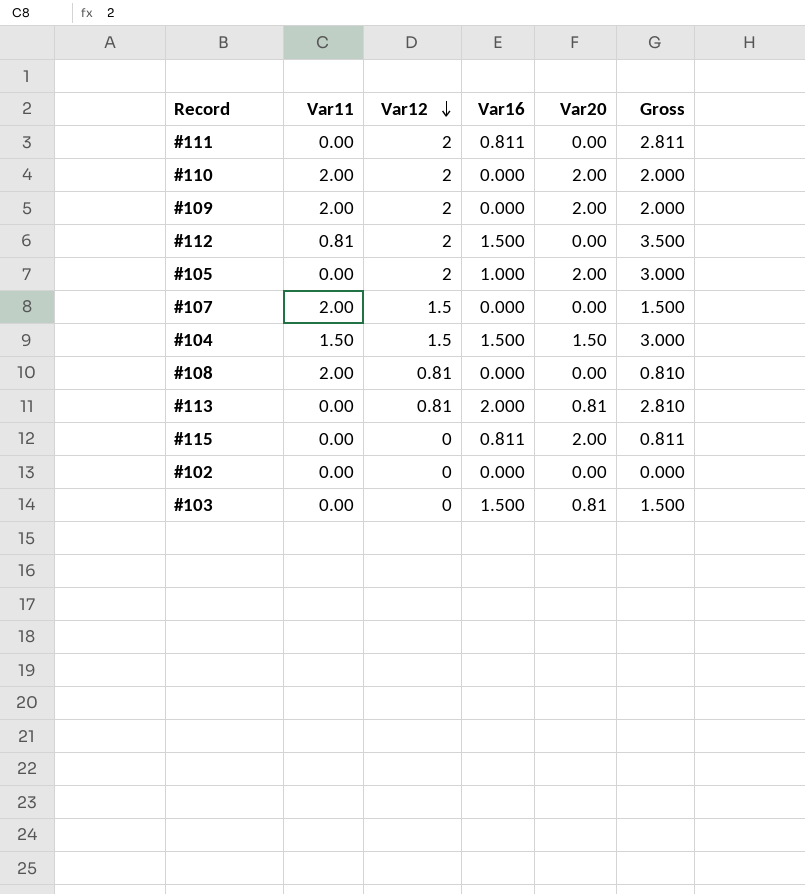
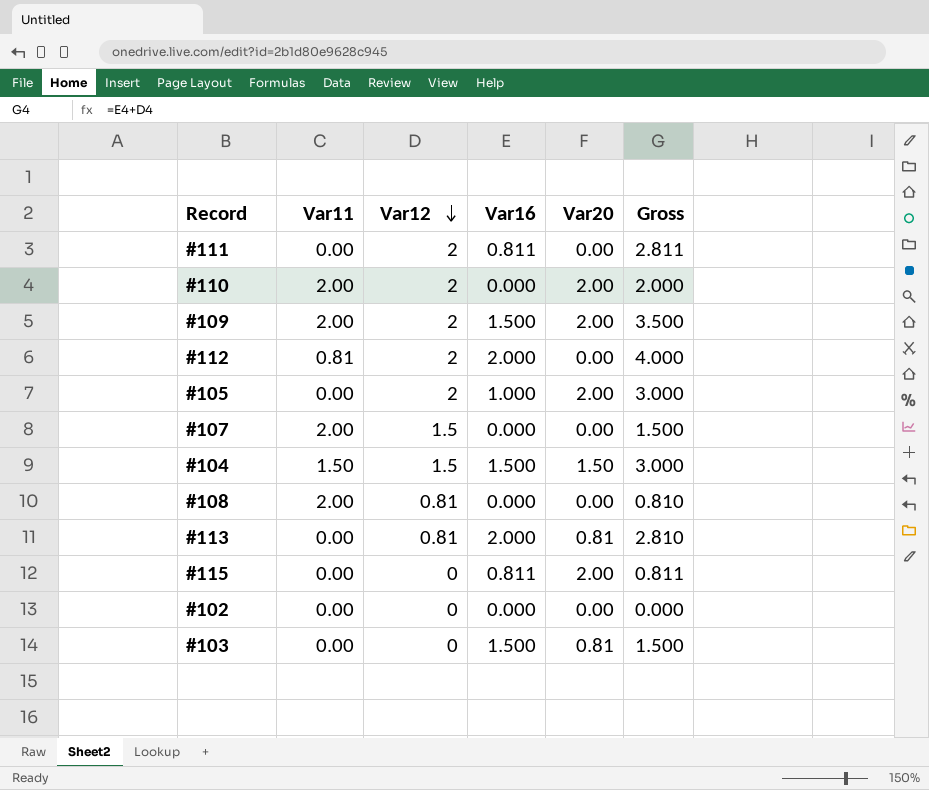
#109 | Var16: 0.000 -> 1.500
#109 | Gross: 2.000 -> 3.500
#112 | Var16: 1.500 -> 2.000
#112 | Gross: 3.500 -> 4.000

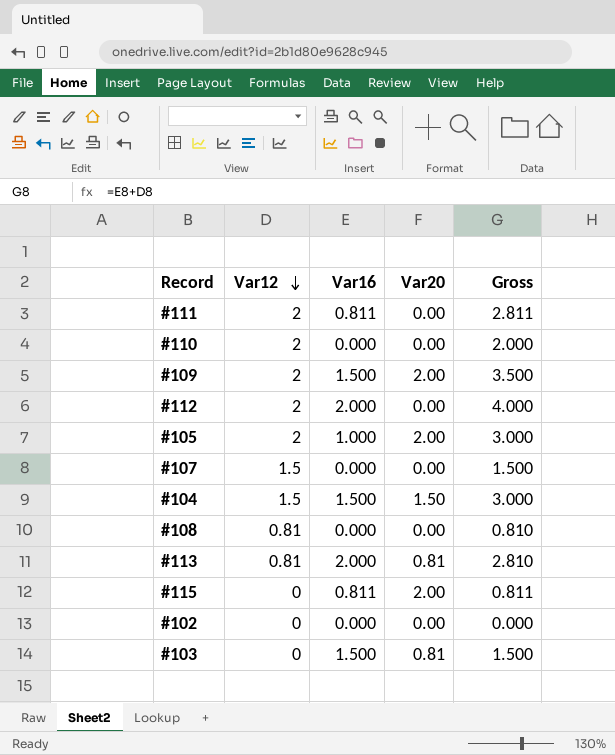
column Var11 | position: 2 -> none
#110 | Var20: 2.00 -> 0.00

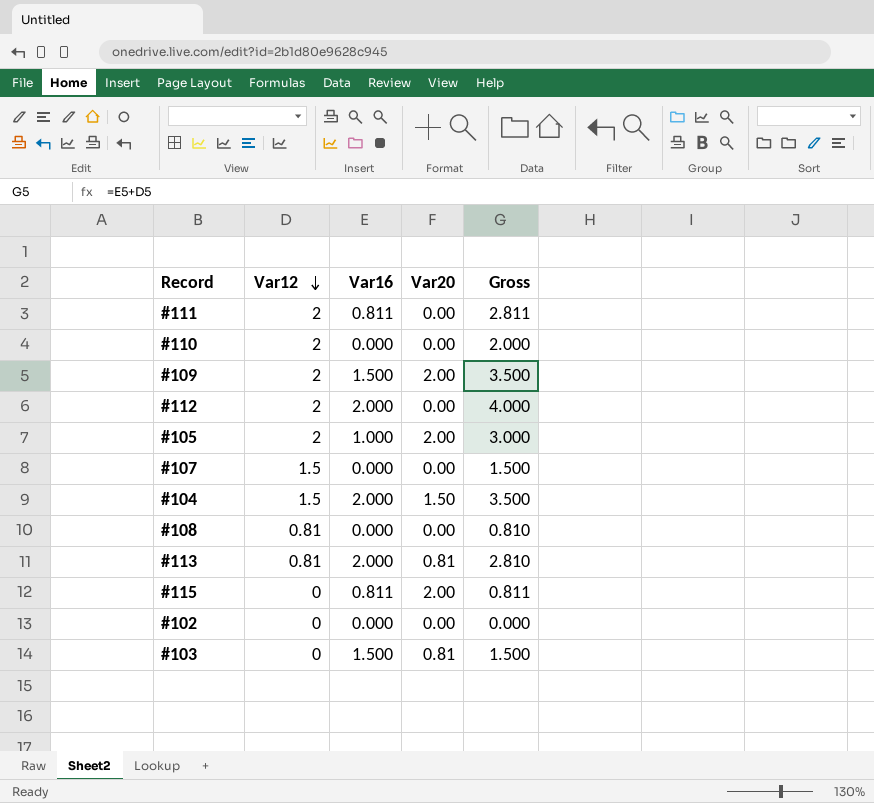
#104 | Var16: 1.500 -> 2.000
#104 | Gross: 3.000 -> 3.500

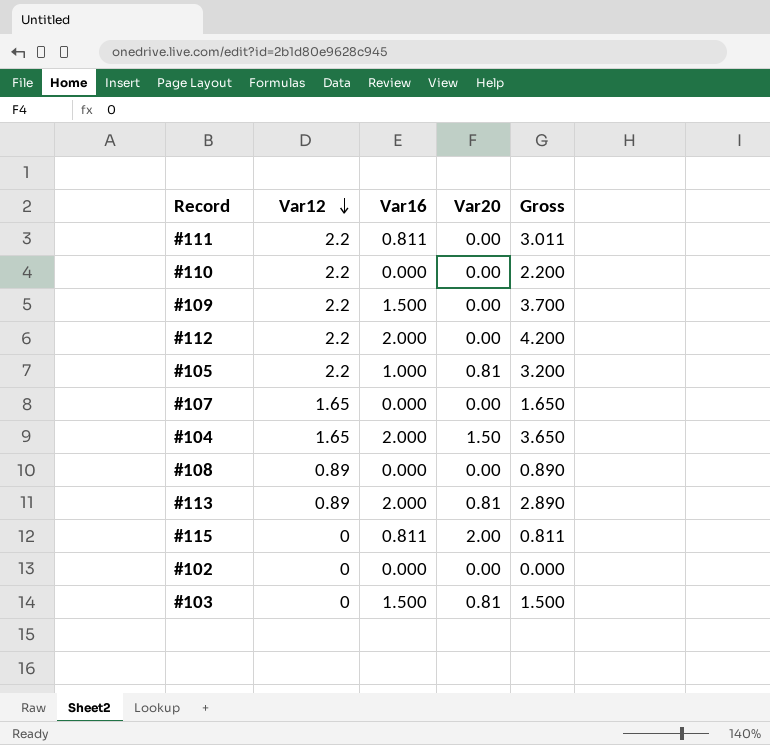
#111 | Var12: 2 -> 2.2
#111 | Gross: 2.811 -> 3.011
#110 | Var12: 2 -> 2.2
#110 | Gross: 2.000 -> 2.200
#109 | Var12: 2 -> 2.2
#109 | Var20: 2.00 -> 0.00
#109 | Gross: 3.500 -> 3.700
#112 | Var12: 2 -> 2.2
#112 | Gross: 4.000 -> 4.200
#105 | Var12: 2 -> 2.2
#105 | Var20: 2.00 -> 0.81
#105 | Gross: 3.000 -> 3.200
#107 | Var12: 1.5 -> 1.65
#107 | Gross: 1.500 -> 1.650
#104 | Var12: 1.5 -> 1.65
#104 | Gross: 3.500 -> 3.650
#108 | Var12: 0.81 -> 0.89
#108 | Gross: 0.810 -> 0.890
#113 | Var12: 0.81 -> 0.89
#113 | Gross: 2.810 -> 2.890

